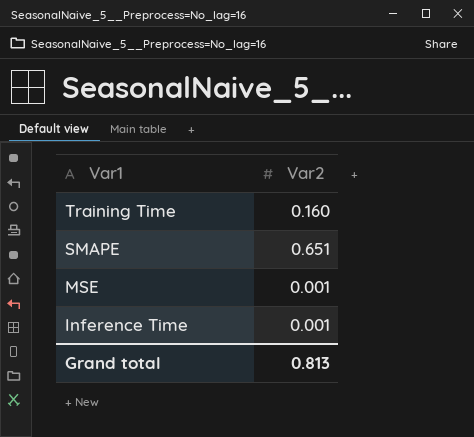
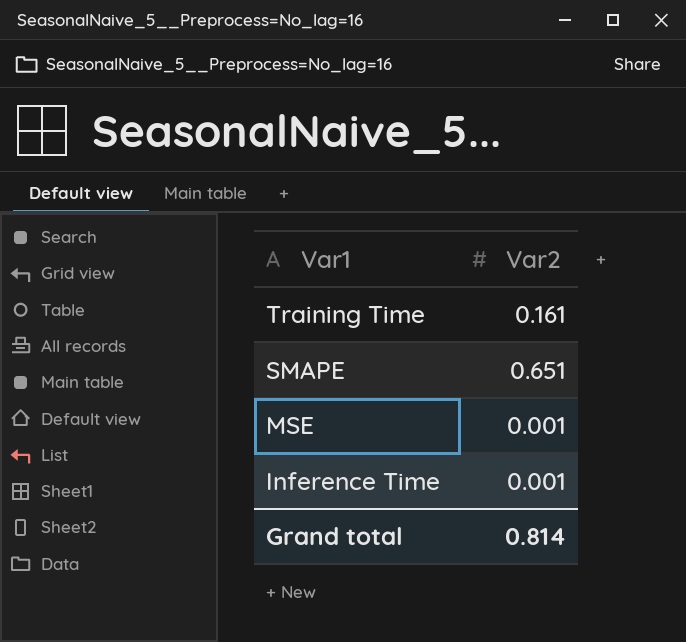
Training Time | Var2: 0.160 -> 0.161
Grand total | Var2: 0.813 -> 0.814

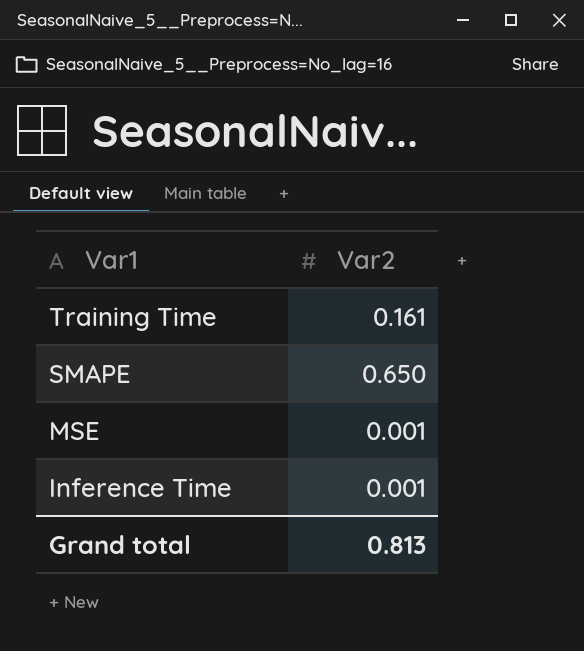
SMAPE | Var2: 0.651 -> 0.650
Grand total | Var2: 0.814 -> 0.813

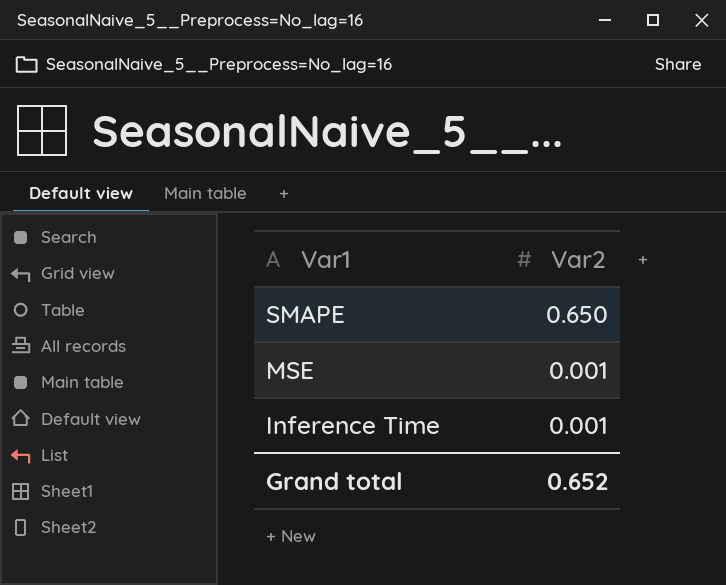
row Training Time: 0.161 -> none
Grand total | Var2: 0.813 -> 0.652

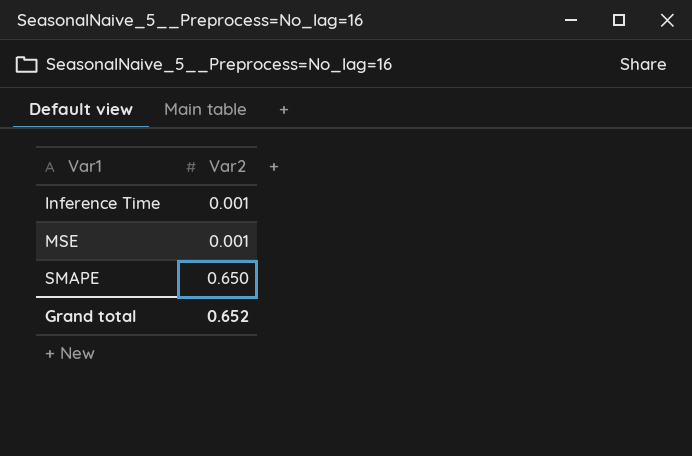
row order: Var1 descending -> Var1 ascending

